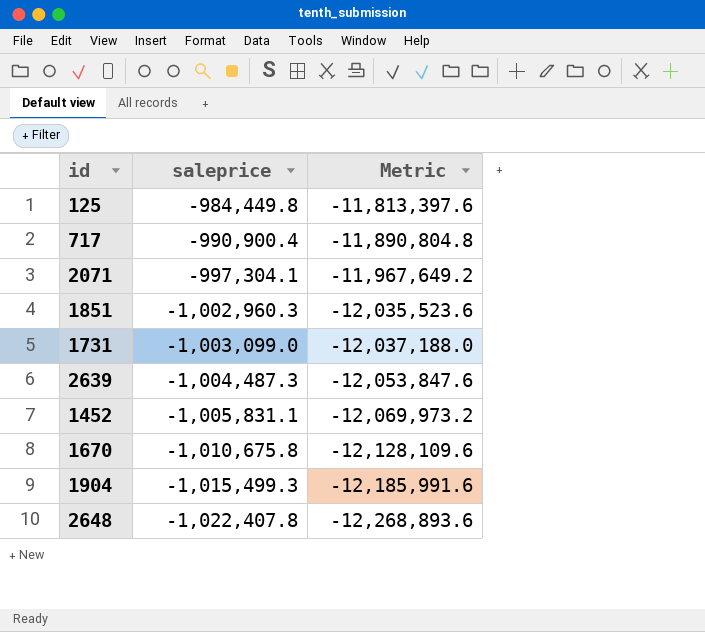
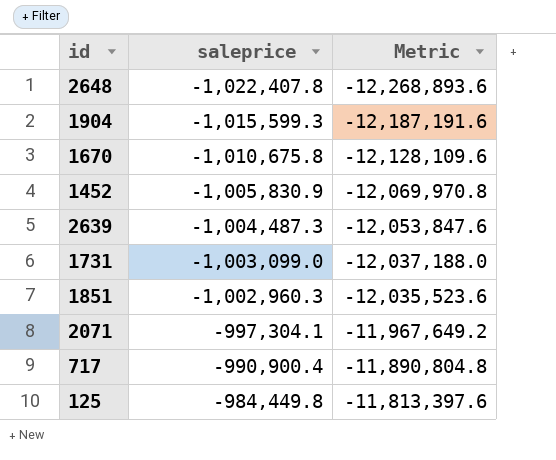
row order: saleprice descending -> saleprice ascending
1904 | saleprice: -1,015,499.3 -> -1,015,599.3
1904 | Metric: -12,185,991.6 -> -12,187,191.6
1452 | saleprice: -1,005,831.1 -> -1,005,830.9
1452 | Metric: -12,069,973.2 -> -12,069,970.8

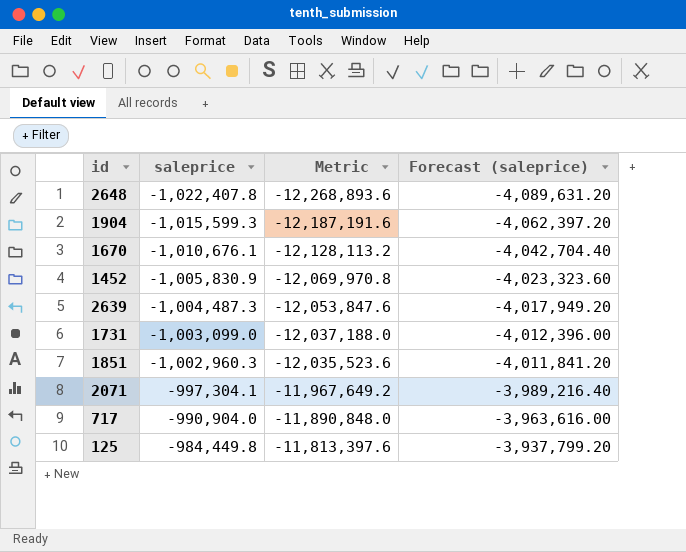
column Forecast (saleprice) | formula: none -> [saleprice] * 4
1670 | saleprice: -1,010,675.8 -> -1,010,676.1
1670 | Metric: -12,128,109.6 -> -12,128,113.2
717 | saleprice: -990,900.4 -> -990,904.0
717 | Metric: -11,890,804.8 -> -11,890,848.0

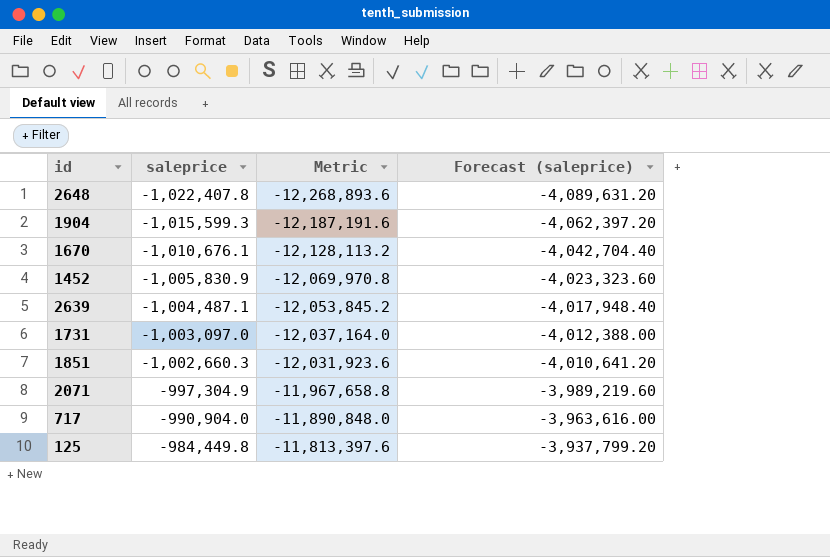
2639 | saleprice: -1,004,487.3 -> -1,004,487.1
2639 | Metric: -12,053,847.6 -> -12,053,845.2
2639 | Forecast (saleprice): -4,017,949.20 -> -4,017,948.40
1731 | saleprice: -1,003,099.0 -> -1,003,097.0
1731 | Metric: -12,037,188.0 -> -12,037,164.0
1731 | Forecast (saleprice): -4,012,396.00 -> -4,012,388.00
1851 | saleprice: -1,002,960.3 -> -1,002,660.3
1851 | Metric: -12,035,523.6 -> -12,031,923.6
1851 | Forecast (saleprice): -4,011,841.20 -> -4,010,641.20
2071 | saleprice: -997,304.1 -> -997,304.9
2071 | Metric: -11,967,649.2 -> -11,967,658.8
2071 | Forecast (saleprice): -3,989,216.40 -> -3,989,219.60

